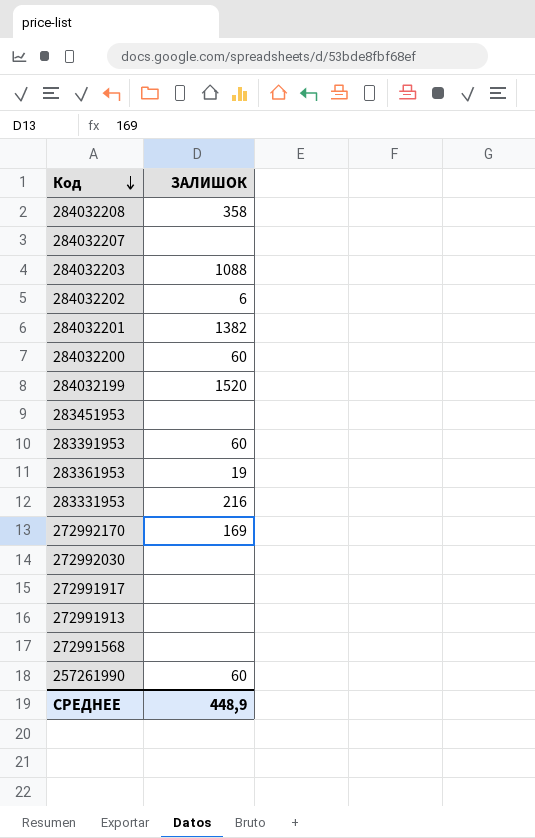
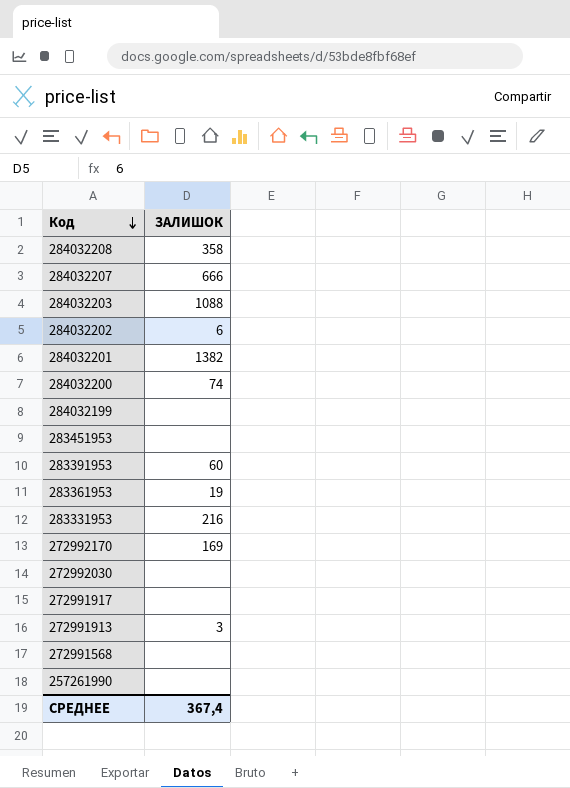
284032207 | ЗАЛИШОК: none -> 666
284032200 | ЗАЛИШОК: 60 -> 74
284032199 | ЗАЛИШОК: 1520 -> none
272991913 | ЗАЛИШОК: none -> 3
257261990 | ЗАЛИШОК: 60 -> none
СРЕДНЕЕ | ЗАЛИШОК: 448,9 -> 367,4

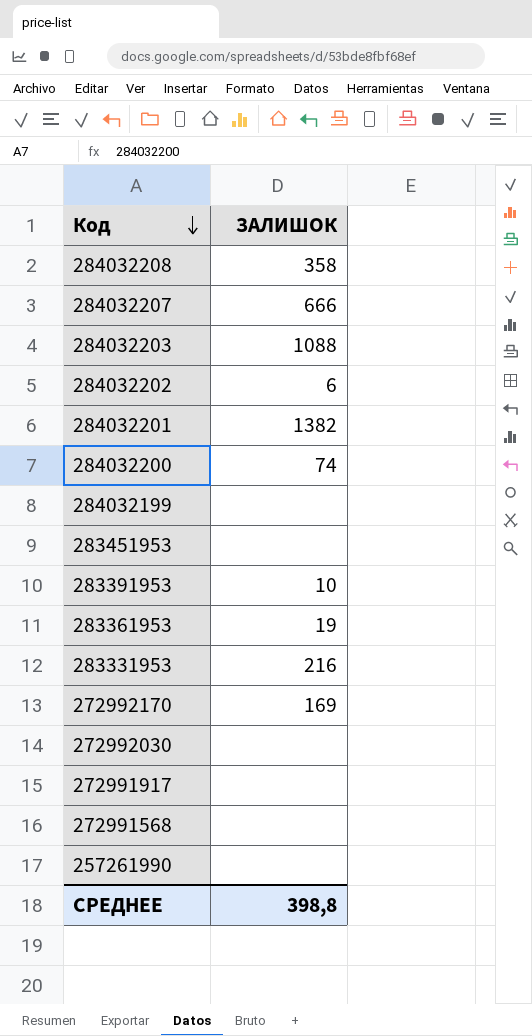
row 272991913: 3 -> none
283391953 | ЗАЛИШОК: 60 -> 10
СРЕДНЕЕ | ЗАЛИШОК: 367,4 -> 398,8

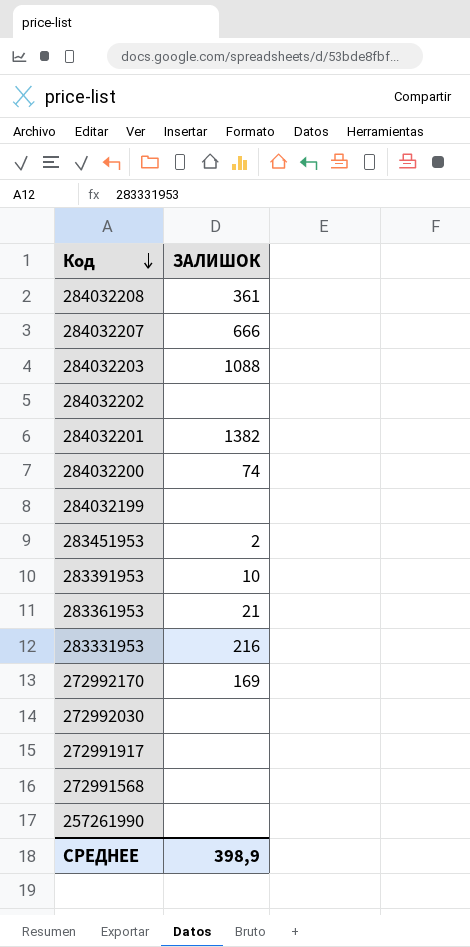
284032208 | ЗАЛИШОК: 358 -> 361
284032202 | ЗАЛИШОК: 6 -> none
283451953 | ЗАЛИШОК: none -> 2
283361953 | ЗАЛИШОК: 19 -> 21
СРЕДНЕЕ | ЗАЛИШОК: 398,8 -> 398,9

